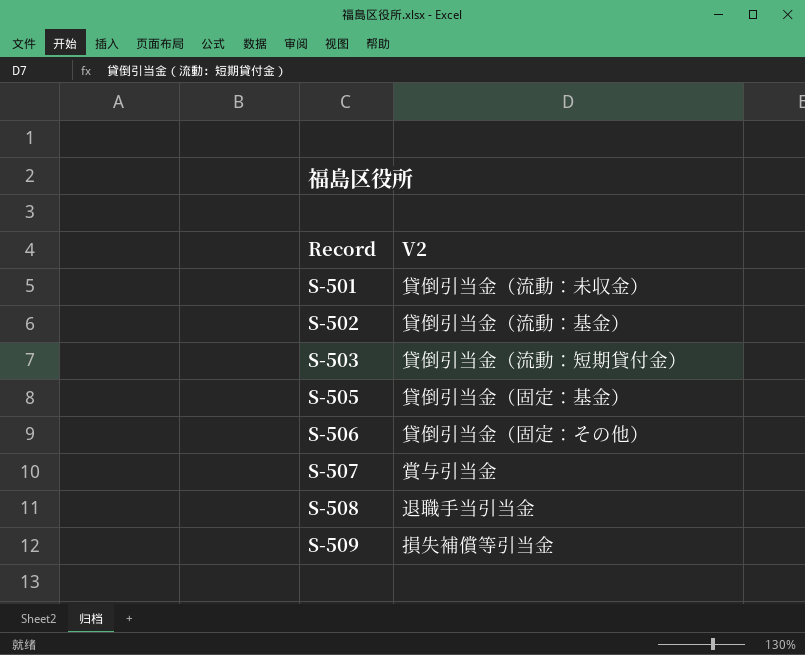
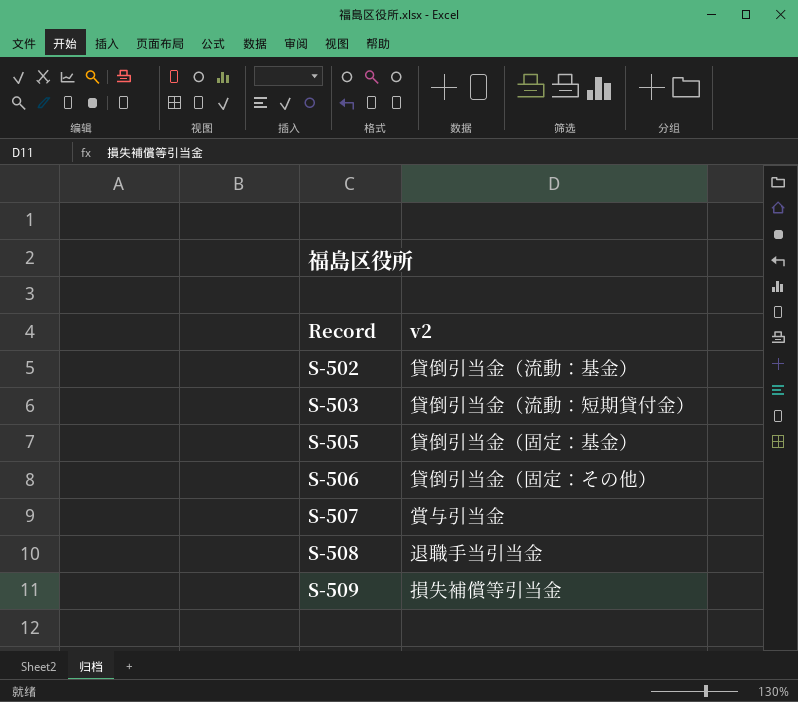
column name: V2 -> v2
row S-501: 貸倒引当金（流動：未収金） -> none

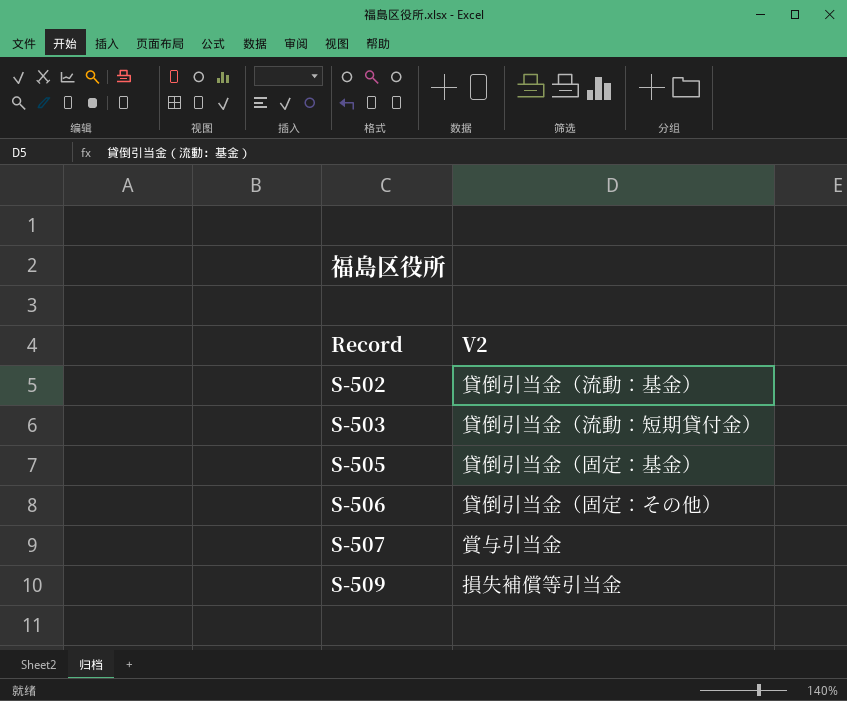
column name: v2 -> V2
row S-508: 退職手当引当金 -> none

